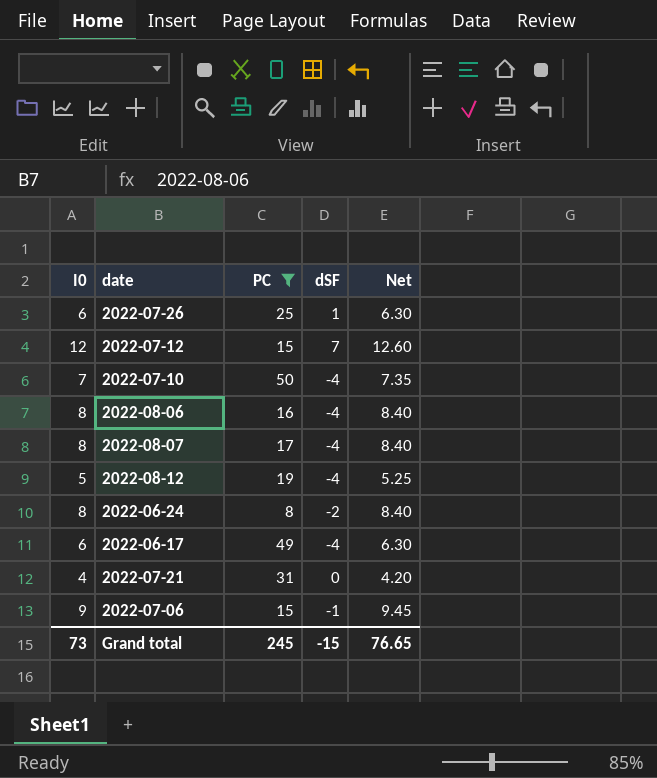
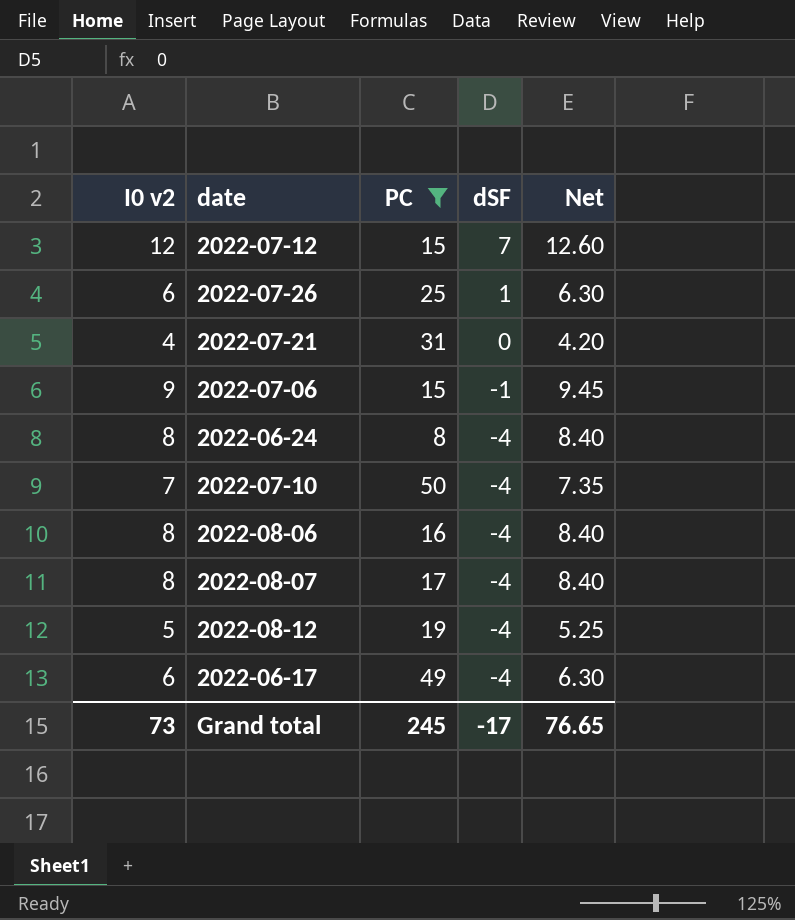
row order: none -> dSF descending
column name: I0 -> I0 v2
2022-06-24 | dSF: -2 -> -4
Grand total | dSF: -15 -> -17

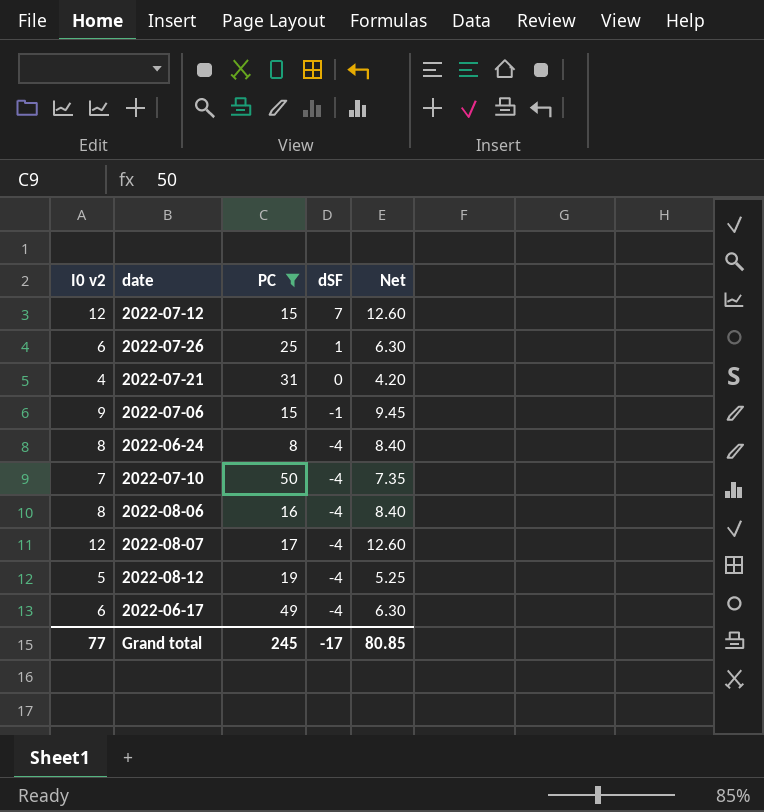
2022-08-07 | I0 v2: 8 -> 12
2022-08-07 | Net: 8.40 -> 12.60
Grand total | I0 v2: 73 -> 77
Grand total | Net: 76.65 -> 80.85

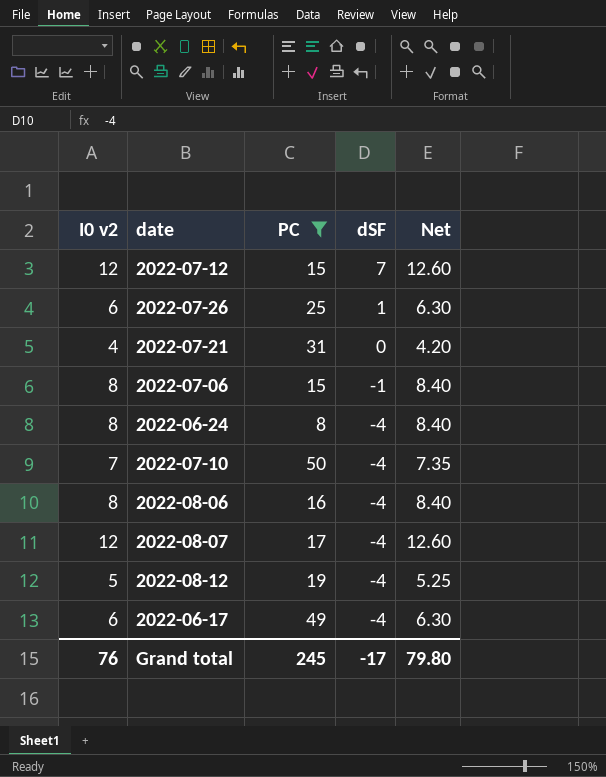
2022-07-06 | I0 v2: 9 -> 8
2022-07-06 | Net: 9.45 -> 8.40
Grand total | I0 v2: 77 -> 76
Grand total | Net: 80.85 -> 79.80

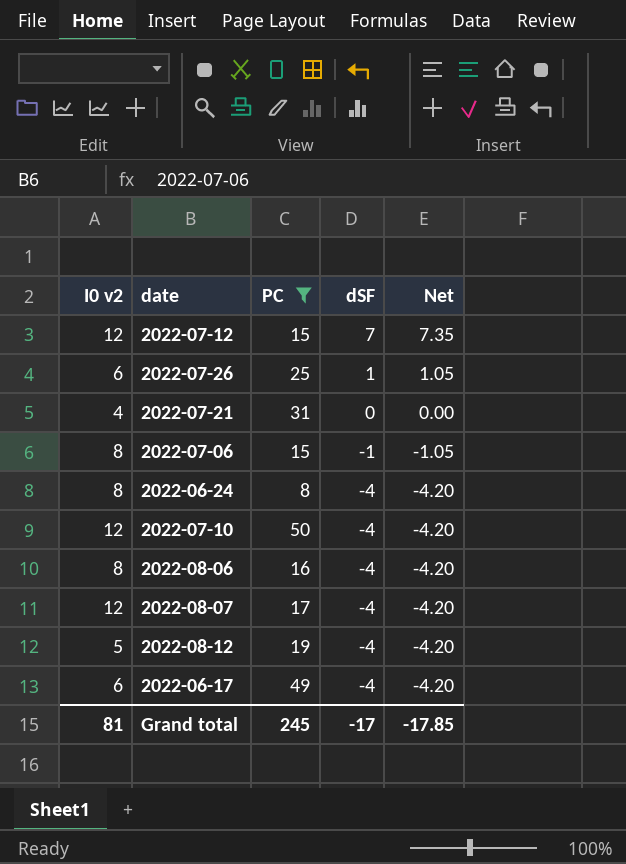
column Net | formula: [I0 v2] * 1.05 -> [dSF] * 1.05
2022-07-10 | I0 v2: 7 -> 12
Grand total | I0 v2: 76 -> 81
Grand total | Net: 79.80 -> -17.85

